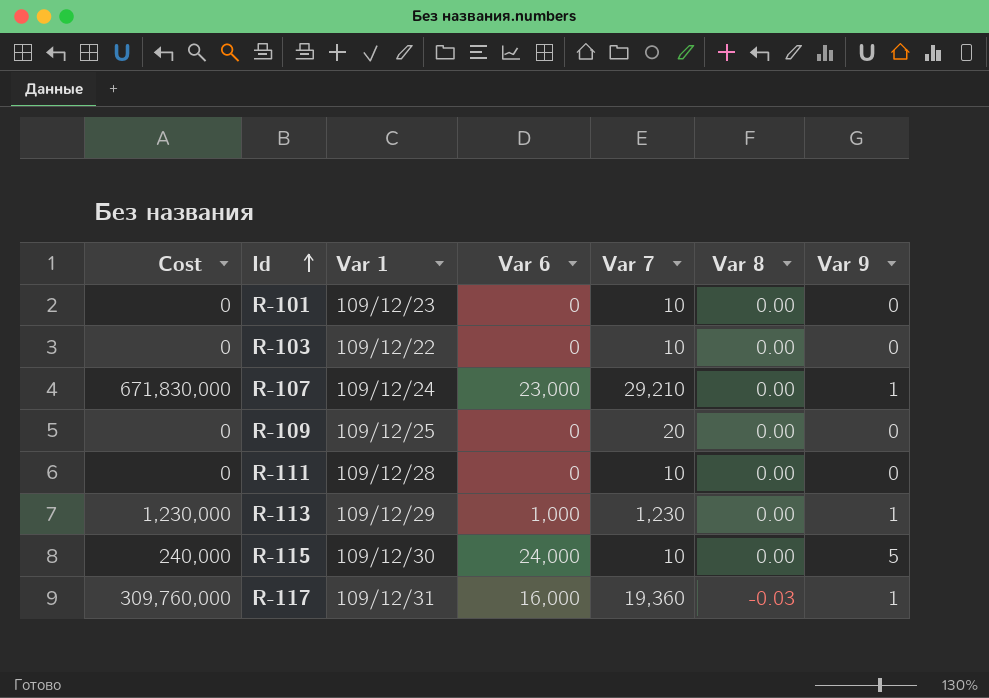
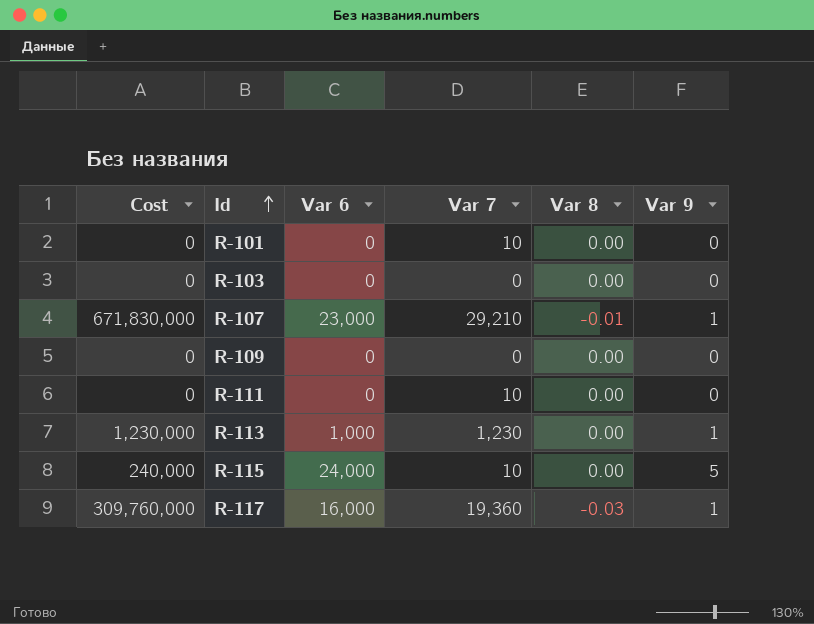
column Var 1 | position: 3 -> none
R-103 | Var 7: 10 -> 0
R-107 | Var 8: 0.00 -> -0.01
R-109 | Var 7: 20 -> 0

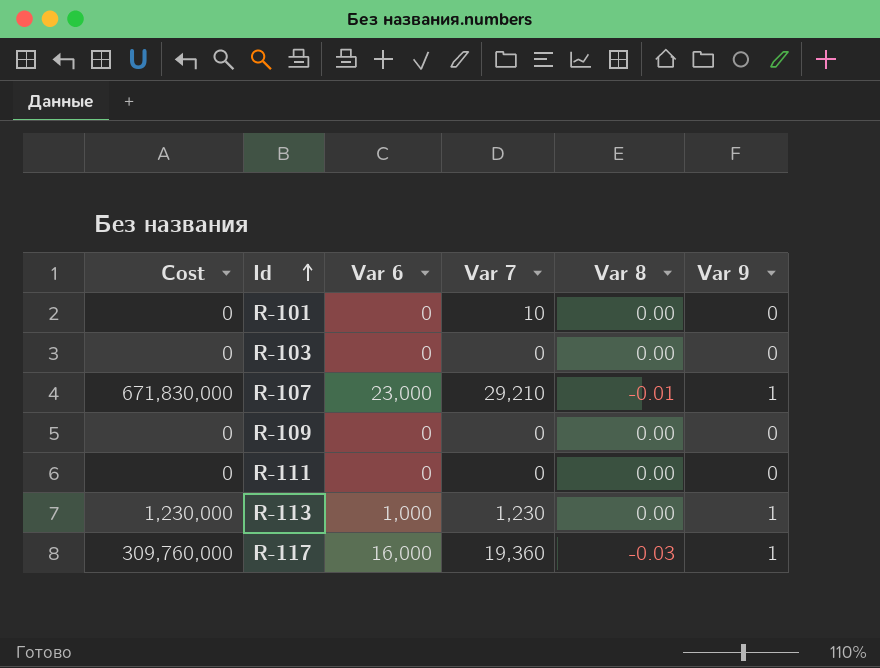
row R-115: 240,000 | 24,000 | 10 | 0.00 | 5 -> none
R-111 | Var 7: 10 -> 0

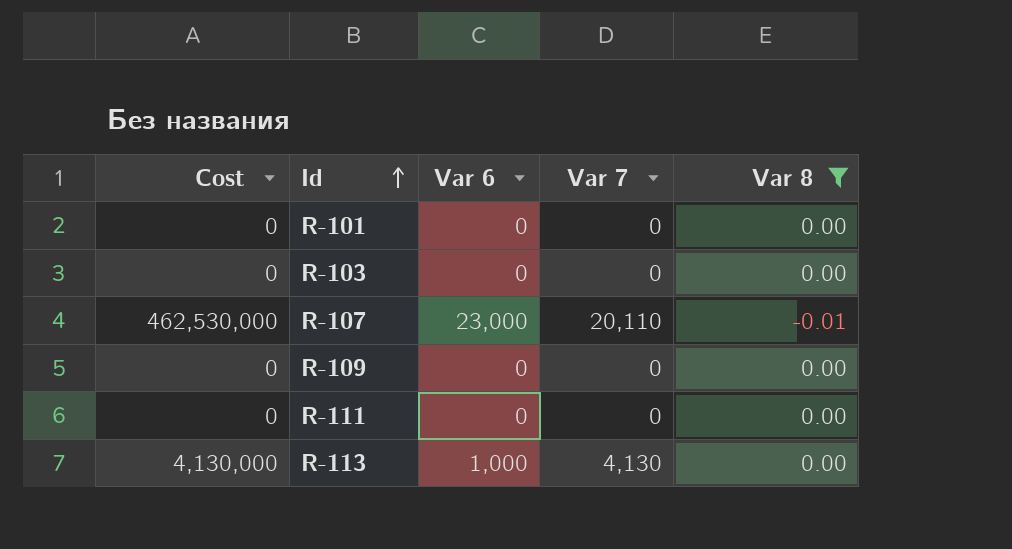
filter: none -> Var 8 != -0.03
column Var 9 | position: 6 -> none
R-101 | Var 7: 10 -> 0
R-107 | Cost: 671,830,000 -> 462,530,000
R-107 | Var 7: 29,210 -> 20,110
R-113 | Cost: 1,230,000 -> 4,130,000
R-113 | Var 7: 1,230 -> 4,130

